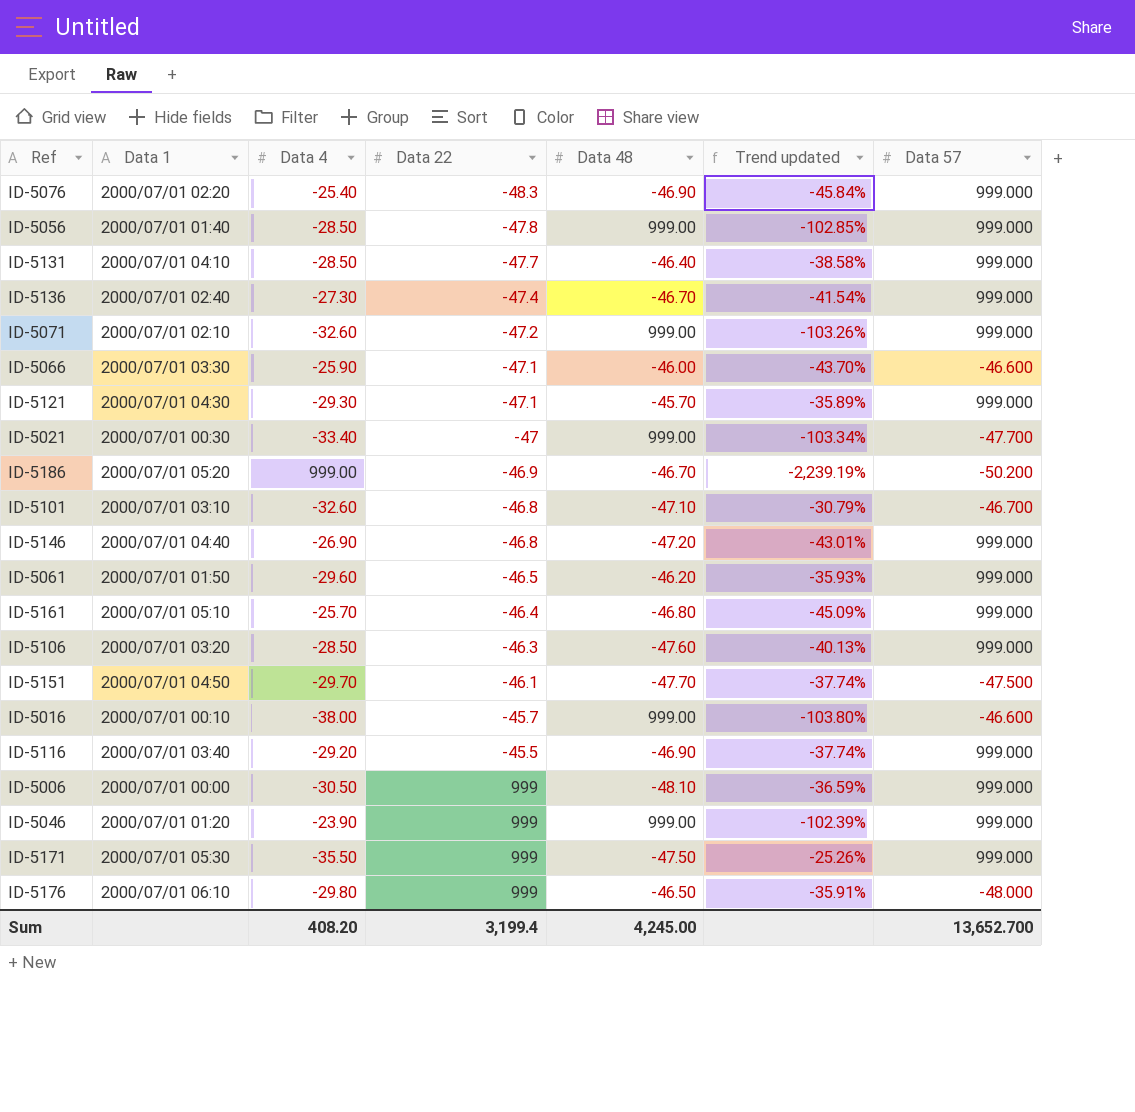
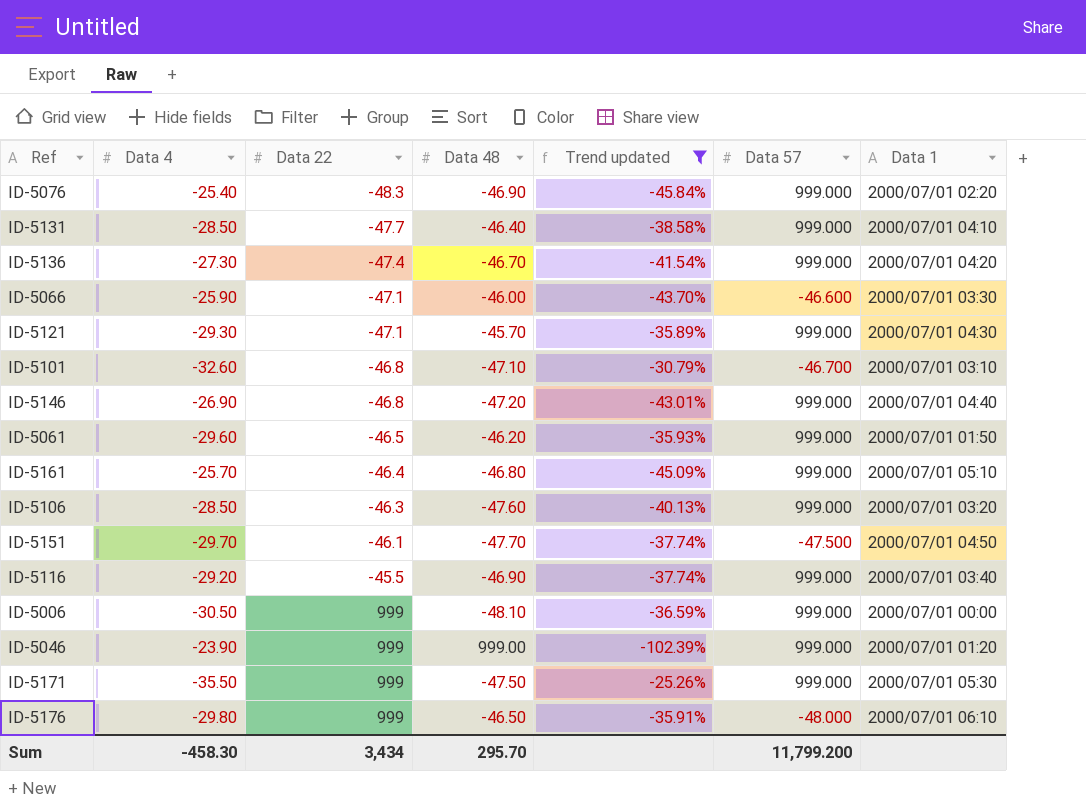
filter: none -> Trend updated >= -102.39%
column Data 1 | position: 2 -> 7
ID-5136 | Data 1: 2000/07/01 02:40 -> 2000/07/01 04:20
Sum | Data 4: 408.20 -> -458.30
Sum | Data 22: 3,199.4 -> 3,434
Sum | Data 48: 4,245.00 -> 295.70
Sum | Data 57: 13,652.700 -> 11,799.200

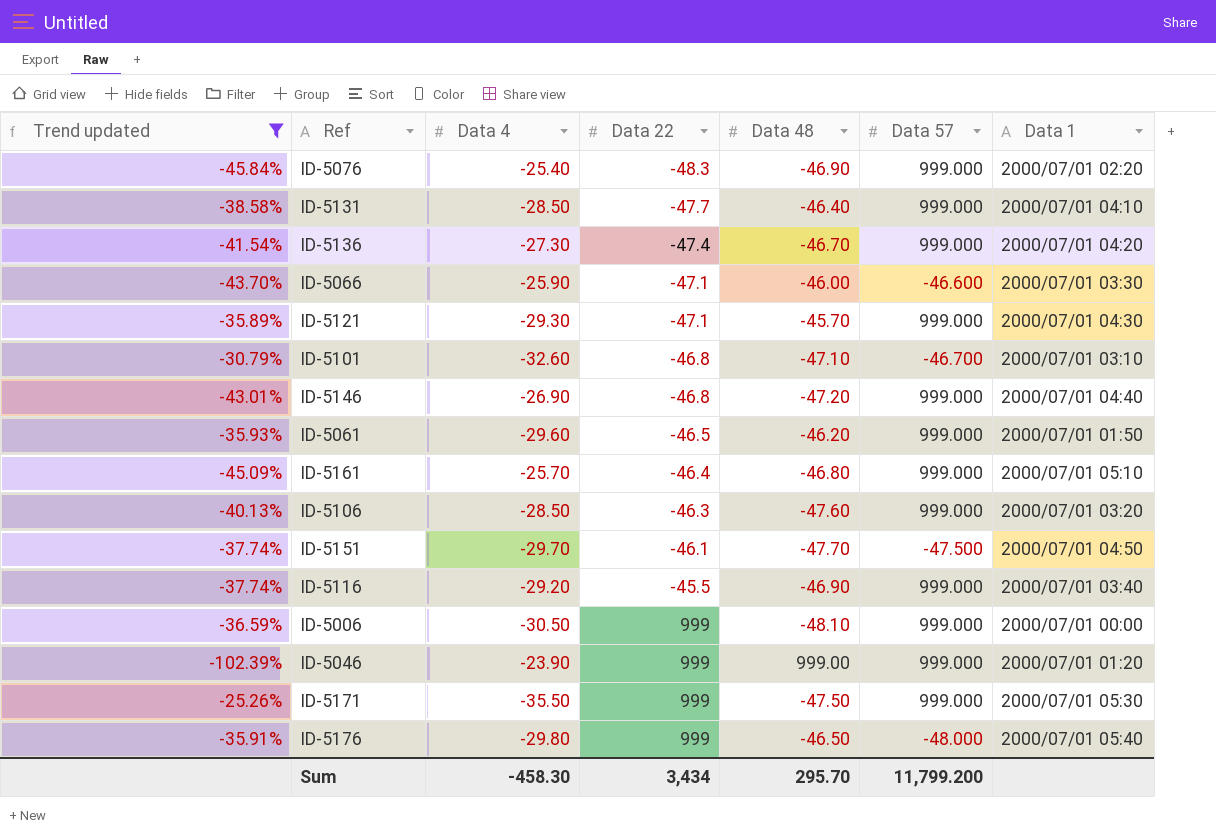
column Trend updated | position: 5 -> 1
ID-5176 | Data 1: 2000/07/01 06:10 -> 2000/07/01 05:40

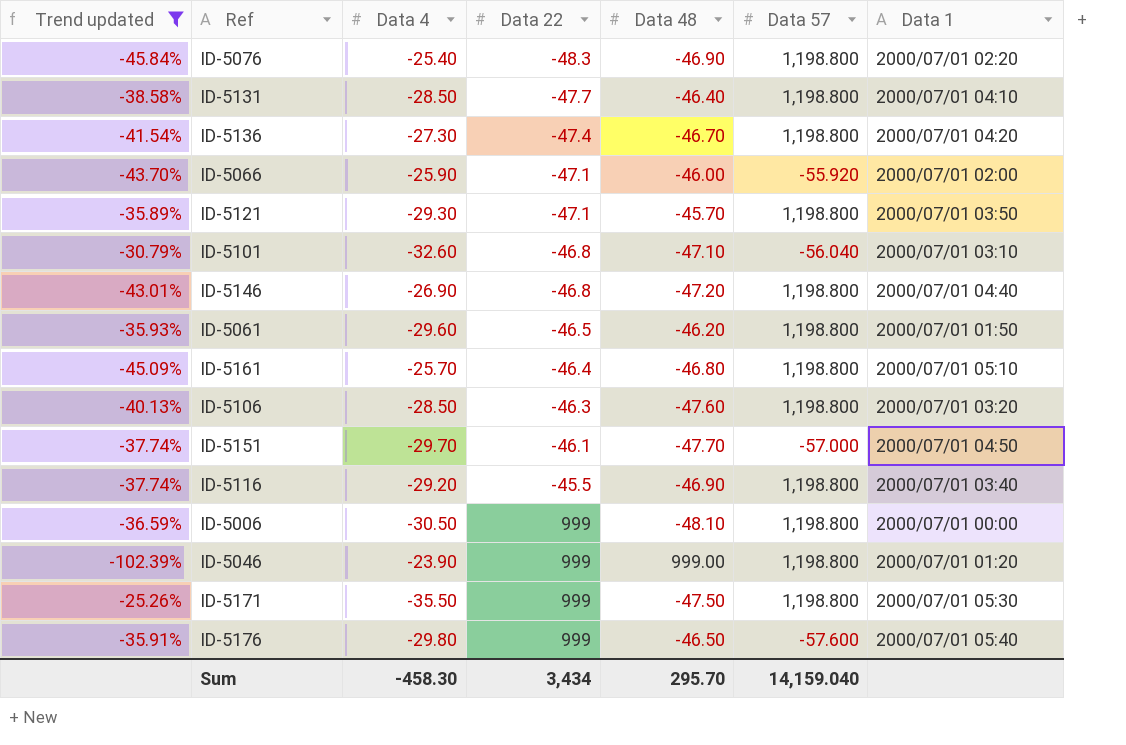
ID-5076 | Data 57: 999.000 -> 1,198.800
ID-5131 | Data 57: 999.000 -> 1,198.800
ID-5136 | Data 57: 999.000 -> 1,198.800
ID-5066 | Data 57: -46.600 -> -55.920
ID-5066 | Data 1: 2000/07/01 03:30 -> 2000/07/01 02:00
ID-5121 | Data 57: 999.000 -> 1,198.800
ID-5121 | Data 1: 2000/07/01 04:30 -> 2000/07/01 03:50
ID-5101 | Data 57: -46.700 -> -56.040
ID-5146 | Data 57: 999.000 -> 1,198.800
ID-5061 | Data 57: 999.000 -> 1,198.800
ID-5161 | Data 57: 999.000 -> 1,198.800
ID-5106 | Data 57: 999.000 -> 1,198.800
ID-5151 | Data 57: -47.500 -> -57.000
ID-5116 | Data 57: 999.000 -> 1,198.800
ID-5006 | Data 57: 999.000 -> 1,198.800
ID-5046 | Data 57: 999.000 -> 1,198.800
ID-5171 | Data 57: 999.000 -> 1,198.800
ID-5176 | Data 57: -48.000 -> -57.600
Sum | Data 57: 11,799.200 -> 14,159.040

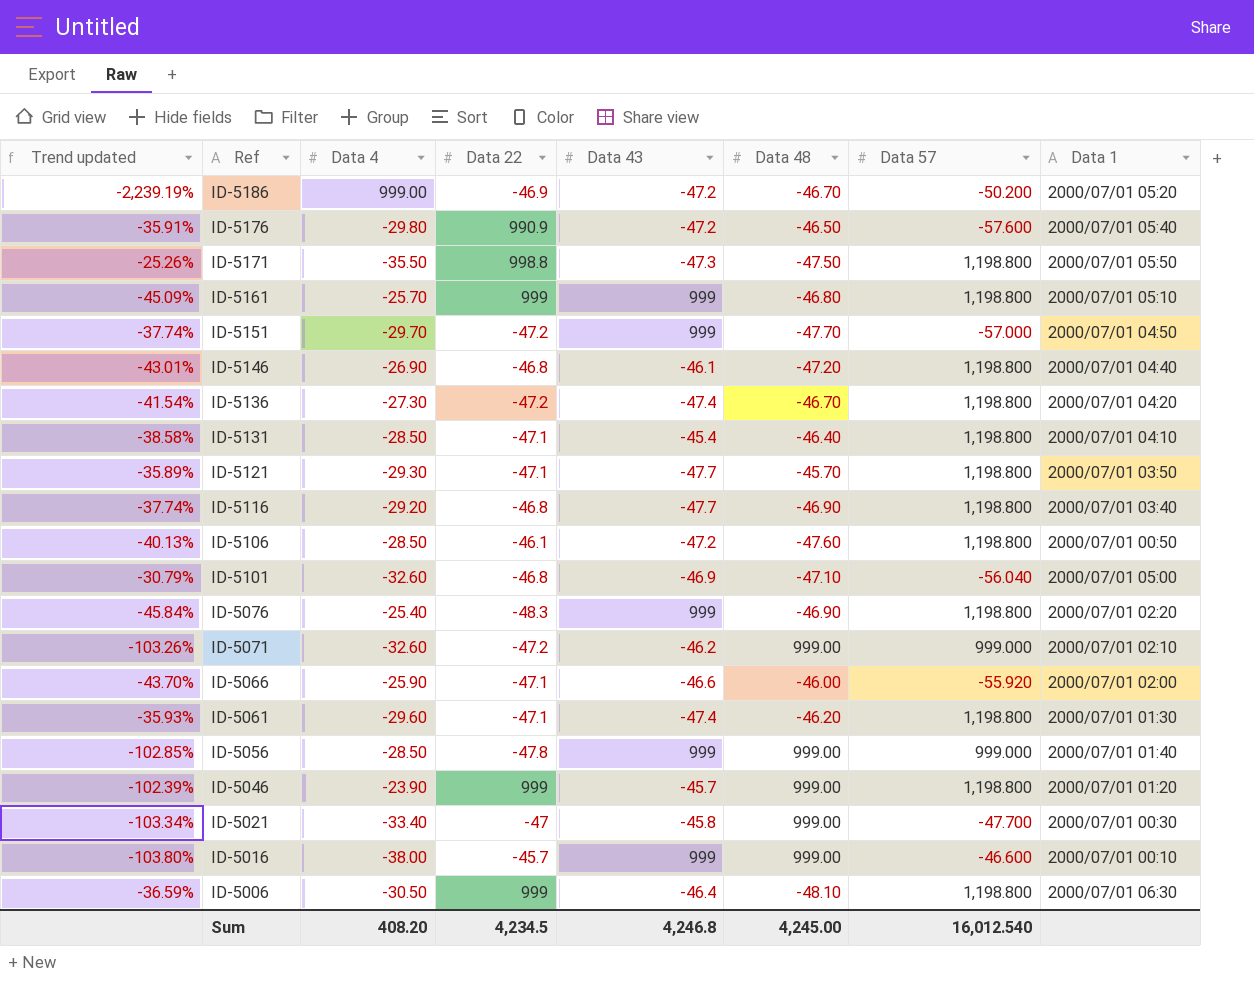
filter: Trend updated >= -102.39% -> none
row order: Data 22 ascending -> Ref descending
column Data 43 | position: none -> 5
ID-5176 | Data 22: 999 -> 990.9
ID-5171 | Data 22: 999 -> 998.8
ID-5171 | Data 1: 2000/07/01 05:30 -> 2000/07/01 05:50
ID-5161 | Data 22: -46.4 -> 999
ID-5151 | Data 22: -46.1 -> -47.2
ID-5136 | Data 22: -47.4 -> -47.2
ID-5131 | Data 22: -47.7 -> -47.1
ID-5116 | Data 22: -45.5 -> -46.8
ID-5106 | Data 22: -46.3 -> -46.1
ID-5106 | Data 1: 2000/07/01 03:20 -> 2000/07/01 00:50
ID-5101 | Data 1: 2000/07/01 03:10 -> 2000/07/01 05:00
ID-5061 | Data 22: -46.5 -> -47.1
ID-5061 | Data 1: 2000/07/01 01:50 -> 2000/07/01 01:30
ID-5006 | Data 1: 2000/07/01 00:00 -> 2000/07/01 06:30
Sum | Data 4: -458.30 -> 408.20
Sum | Data 22: 3,434 -> 4,234.5
Sum | Data 48: 295.70 -> 4,245.00
Sum | Data 57: 14,159.040 -> 16,012.540

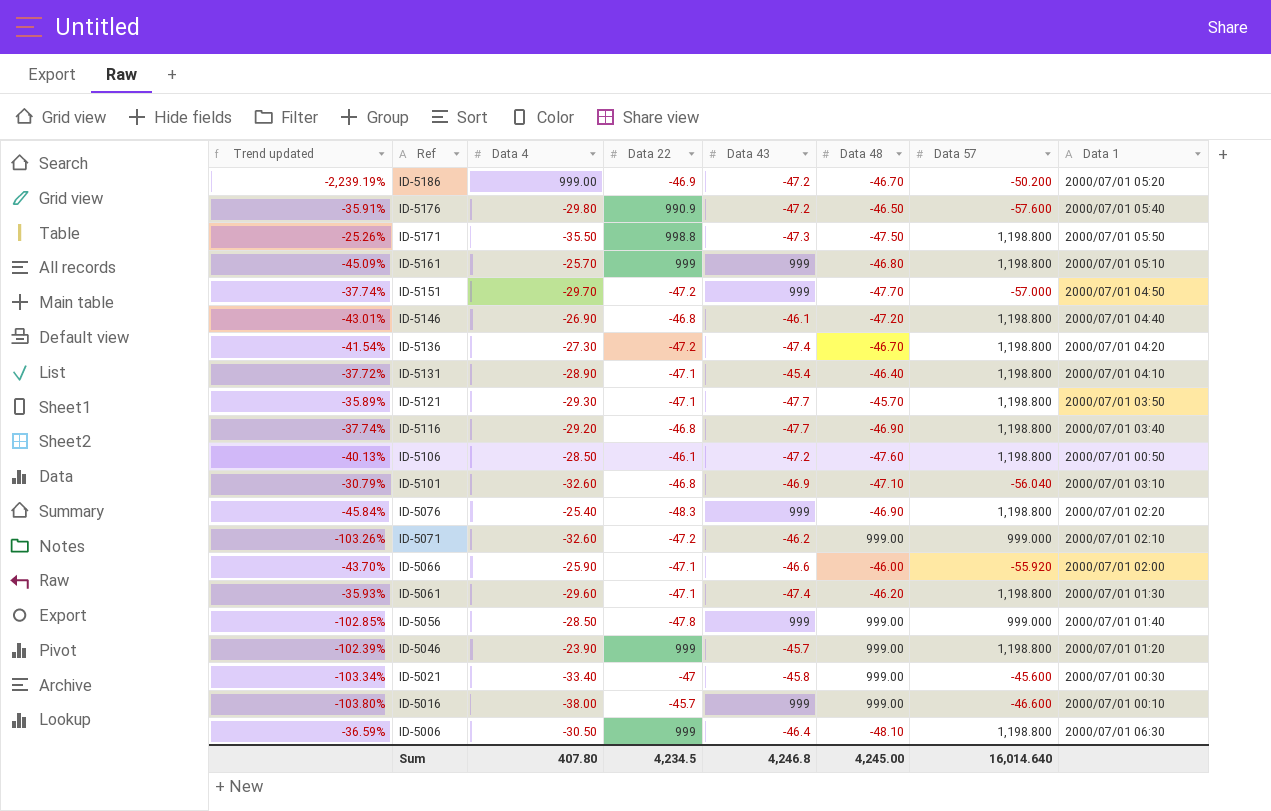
ID-5131 | Trend updated: -38.58% -> -37.72%
ID-5131 | Data 4: -28.50 -> -28.90
ID-5101 | Data 1: 2000/07/01 05:00 -> 2000/07/01 03:10
ID-5021 | Data 57: -47.700 -> -45.600
Sum | Data 4: 408.20 -> 407.80
Sum | Data 57: 16,012.540 -> 16,014.640

